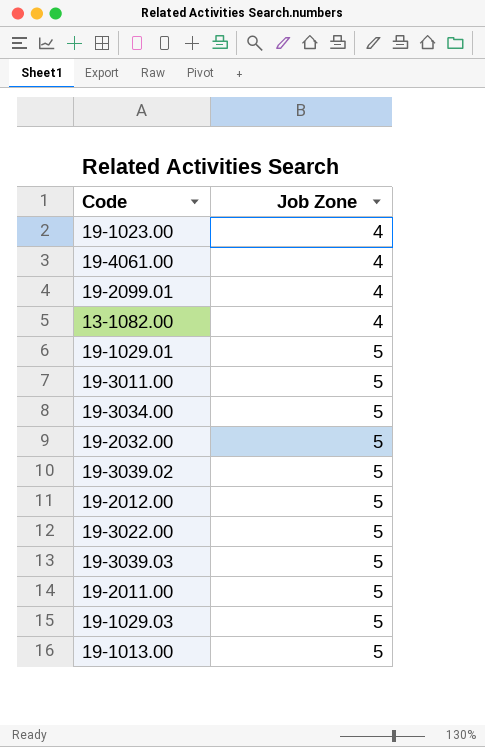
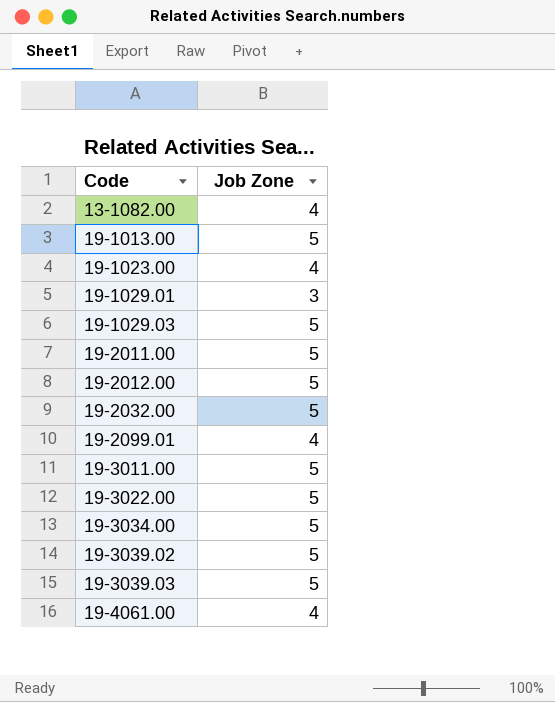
row order: Job Zone ascending -> Code ascending
19-1029.01 | Job Zone: 5 -> 3

